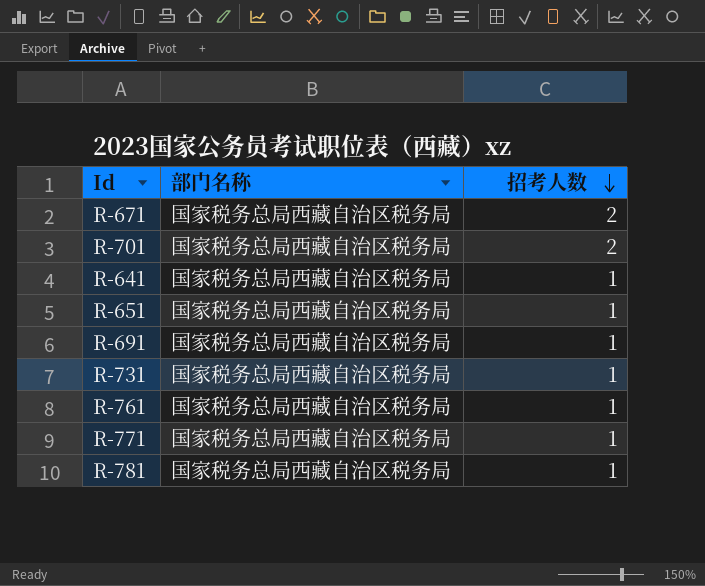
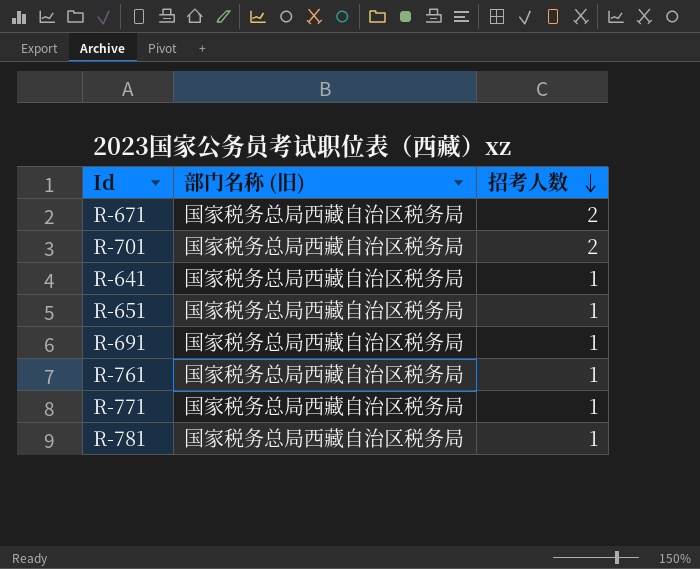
column name: 部门名称 -> 部门名称 (旧)
row R-731: 国家税务总局西藏自治区税务局 | 1 -> none

